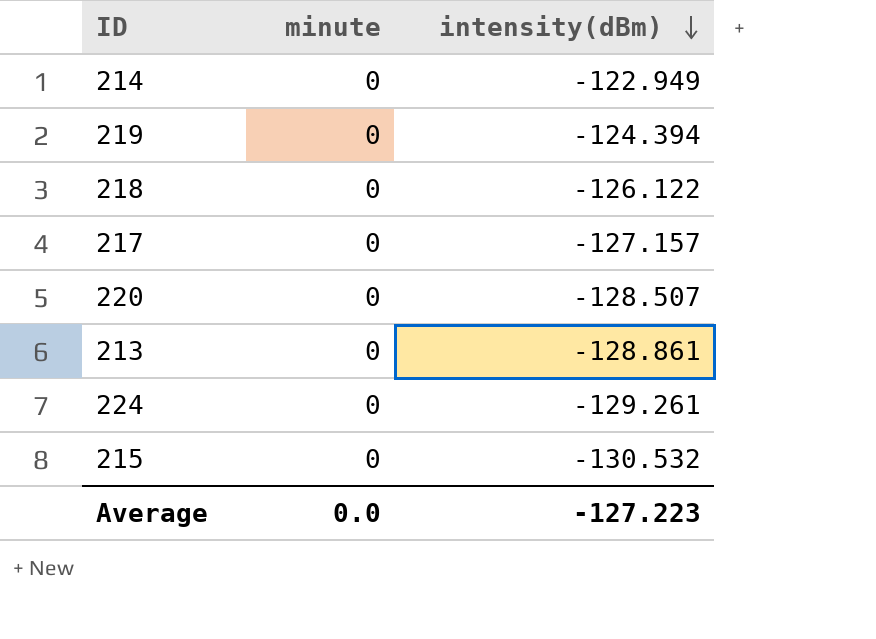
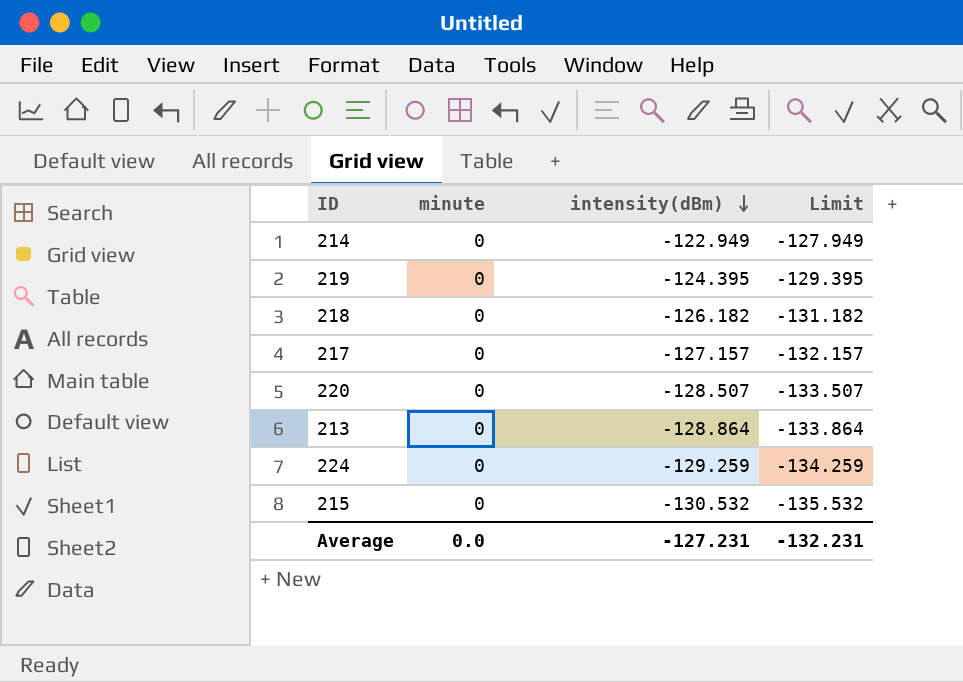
column Limit | formula: none -> [intensity(dBm)] - 5
219 | intensity(dBm): -124.394 -> -124.395
218 | intensity(dBm): -126.122 -> -126.182
213 | intensity(dBm): -128.861 -> -128.864
224 | intensity(dBm): -129.261 -> -129.259
Average | intensity(dBm): -127.223 -> -127.231

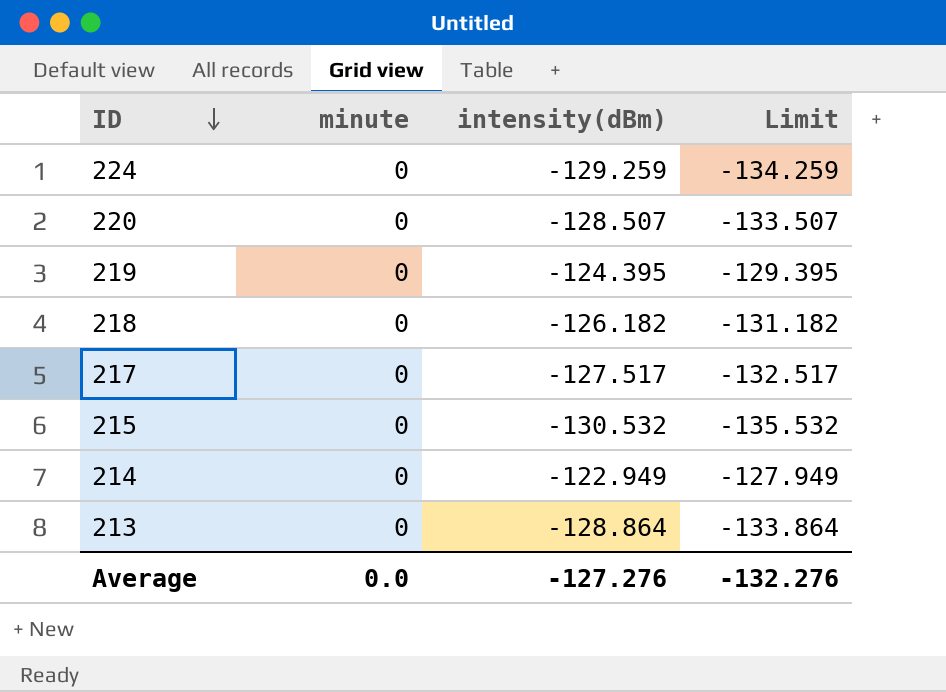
row order: intensity(dBm) descending -> ID descending
217 | intensity(dBm): -127.157 -> -127.517
217 | Limit: -132.157 -> -132.517
Average | intensity(dBm): -127.231 -> -127.276
Average | Limit: -132.231 -> -132.276

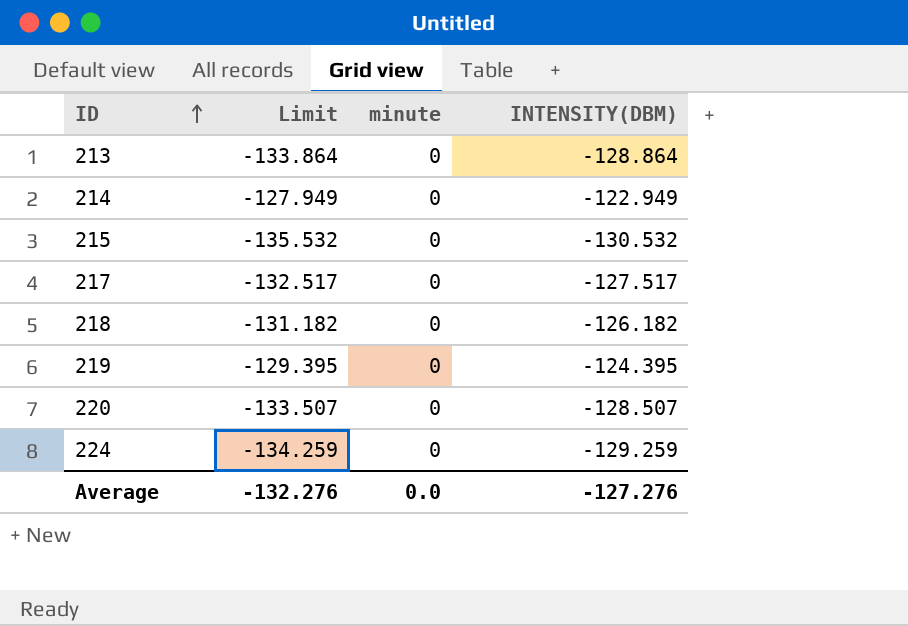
row order: ID descending -> ID ascending
column Limit | position: 4 -> 2
column name: intensity(dBm) -> INTENSITY(DBM)

